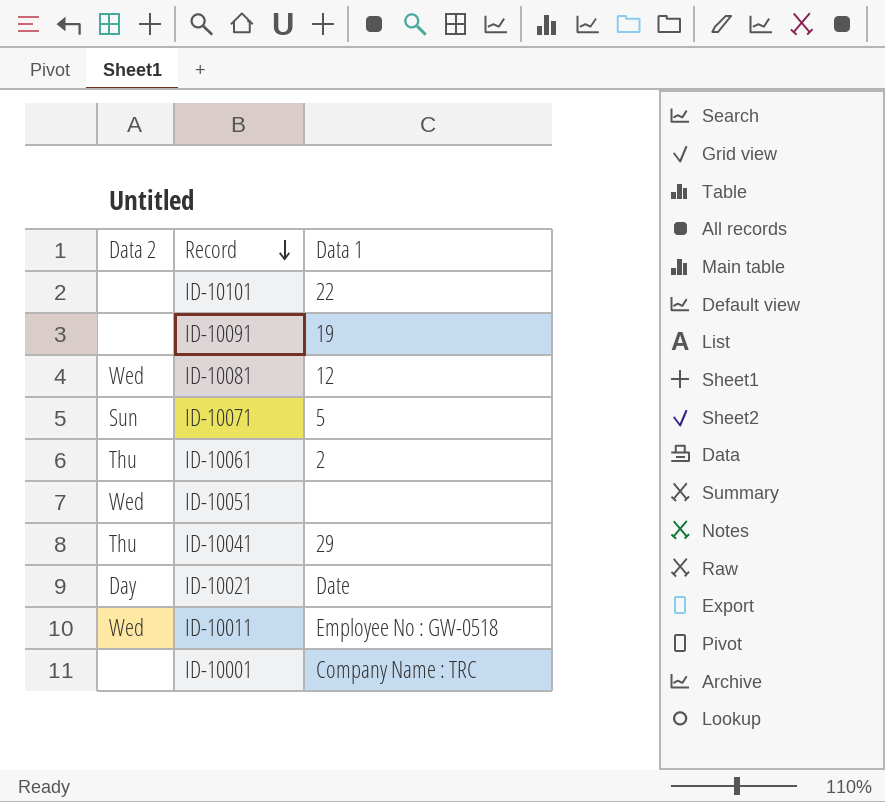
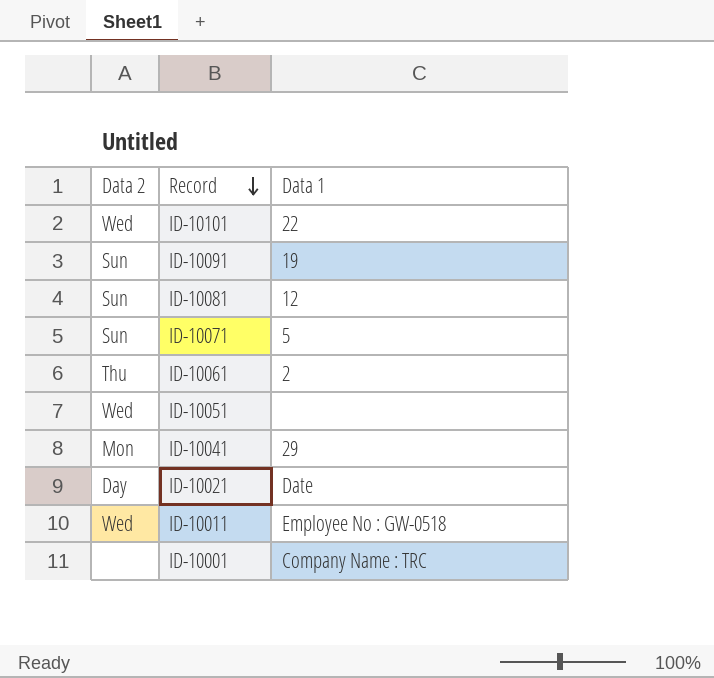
ID-10101 | Data 2: none -> Wed
ID-10091 | Data 2: none -> Sun
ID-10081 | Data 2: Wed -> Sun
ID-10041 | Data 2: Thu -> Mon

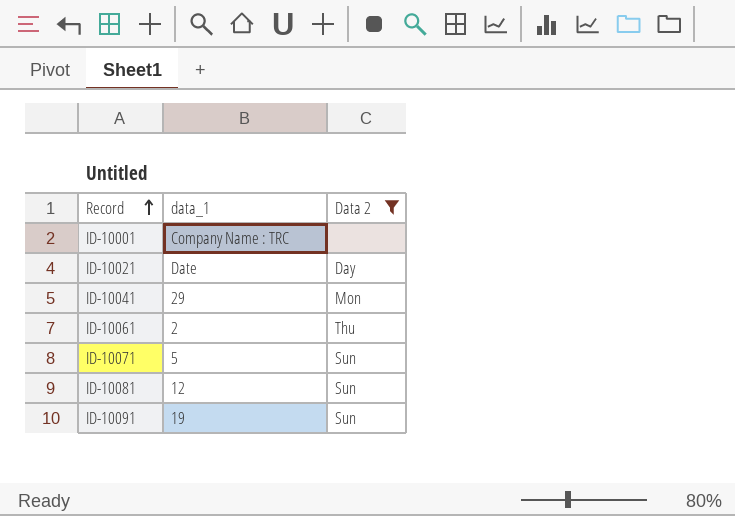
filter: none -> Data 2 != Wed
row order: Record descending -> Record ascending
column name: Data 1 -> data_1
column Data 2 | position: 1 -> 3

